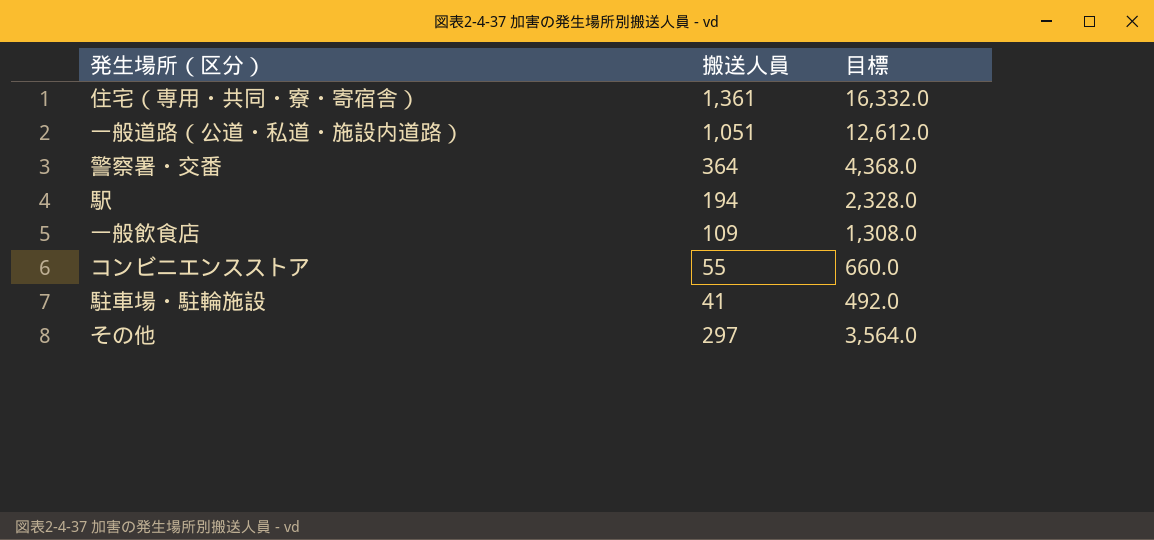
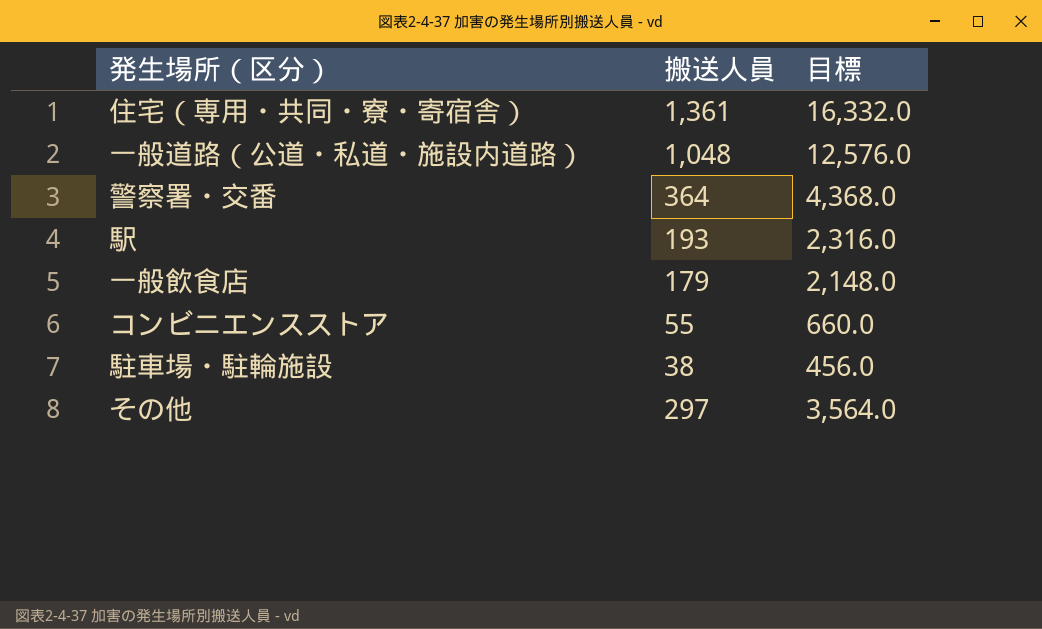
一般道路（公道・私道・施設内道路） | 搬送人員: 1,051 -> 1,048
一般道路（公道・私道・施設内道路） | 目標: 12,612.0 -> 12,576.0
駅 | 搬送人員: 194 -> 193
駅 | 目標: 2,328.0 -> 2,316.0
一般飲食店 | 搬送人員: 109 -> 179
一般飲食店 | 目標: 1,308.0 -> 2,148.0
駐車場・駐輪施設 | 搬送人員: 41 -> 38
駐車場・駐輪施設 | 目標: 492.0 -> 456.0

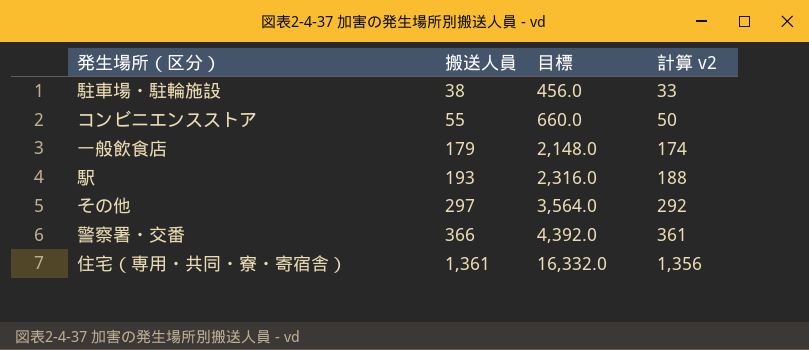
row order: none -> 搬送人員 ascending
column 計算 v2 | formula: none -> [搬送人員] - 5
row 一般道路（公道・私道・施設内道路）: 1,048 | 12,576.0 -> none
警察署・交番 | 搬送人員: 364 -> 366
警察署・交番 | 目標: 4,368.0 -> 4,392.0

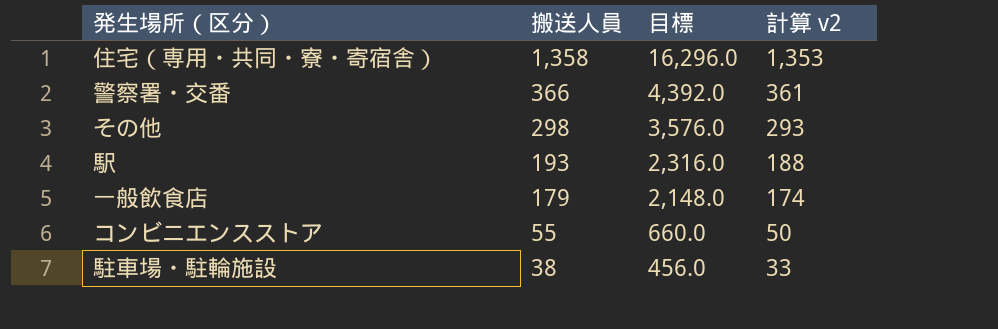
row order: 搬送人員 ascending -> 搬送人員 descending
住宅（専用・共同・寮・寄宿舎） | 搬送人員: 1,361 -> 1,358
住宅（専用・共同・寮・寄宿舎） | 目標: 16,332.0 -> 16,296.0
住宅（専用・共同・寮・寄宿舎） | 計算 v2: 1,356 -> 1,353
その他 | 搬送人員: 297 -> 298
その他 | 目標: 3,564.0 -> 3,576.0
その他 | 計算 v2: 292 -> 293

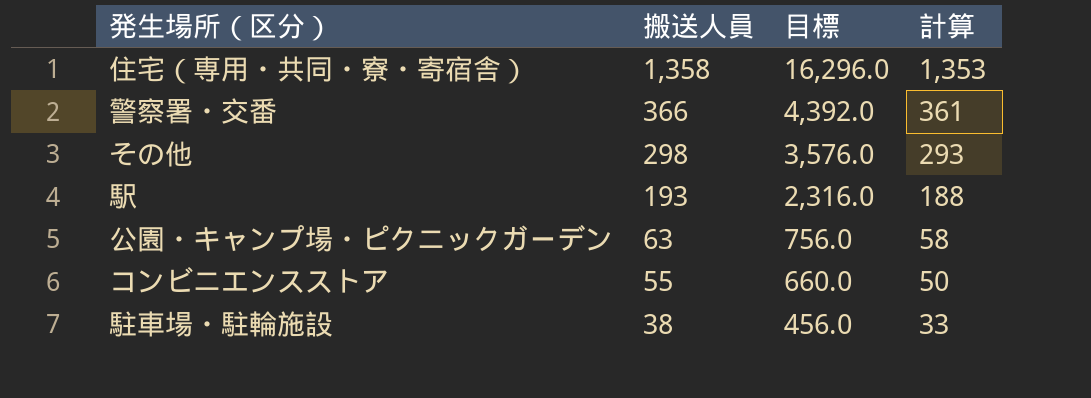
column name: 計算 v2 -> 計算
row 一般飲食店: 179 | 2,148.0 | 174 -> none
row 公園・キャンプ場・ピクニックガーデン: none -> 63 | 756.0 | 58

